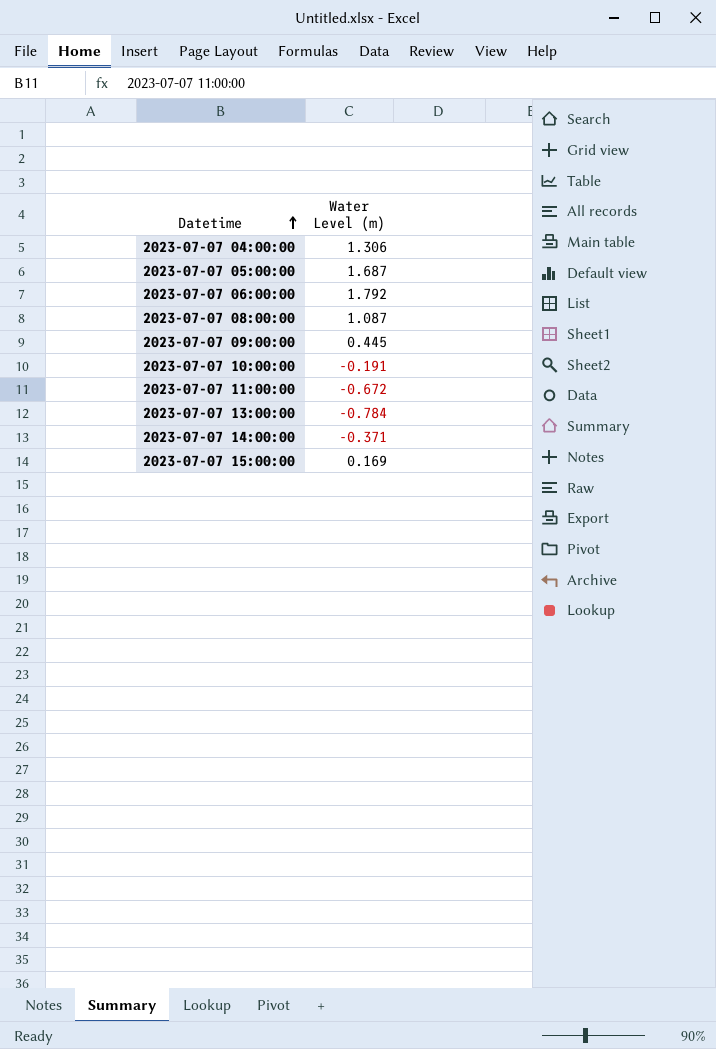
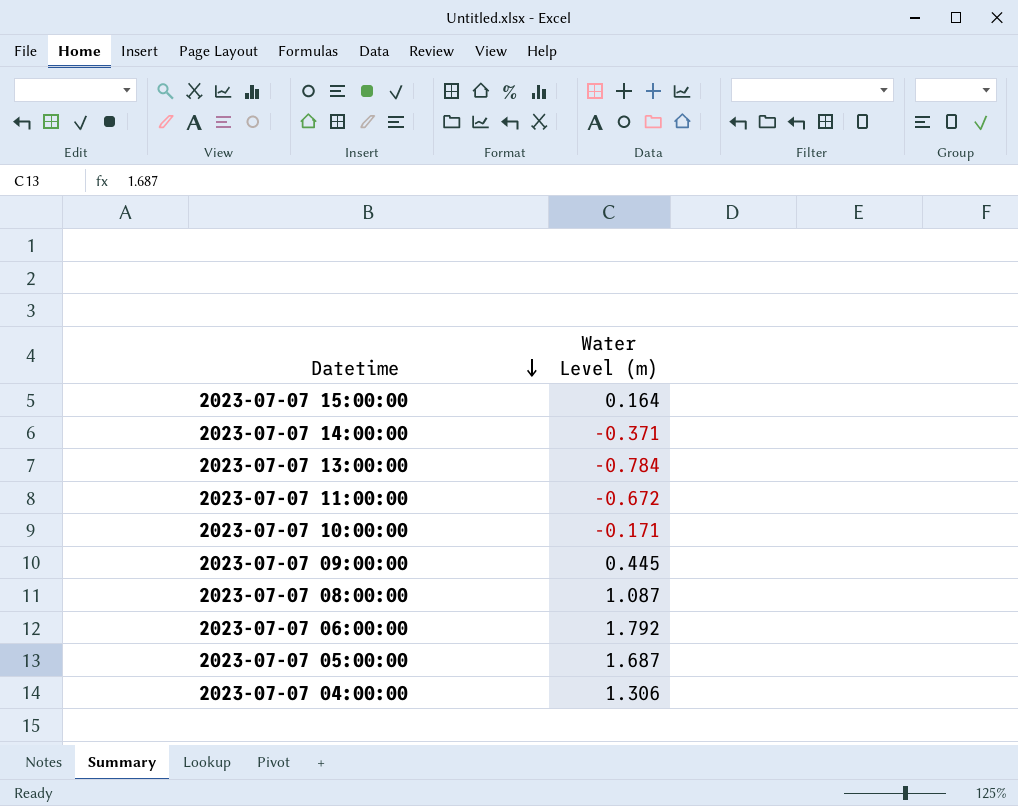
row order: Datetime ascending -> Datetime descending
2023-07-07 15:00:00 | Water Level (m): 0.169 -> 0.164
2023-07-07 10:00:00 | Water Level (m): -0.191 -> -0.171

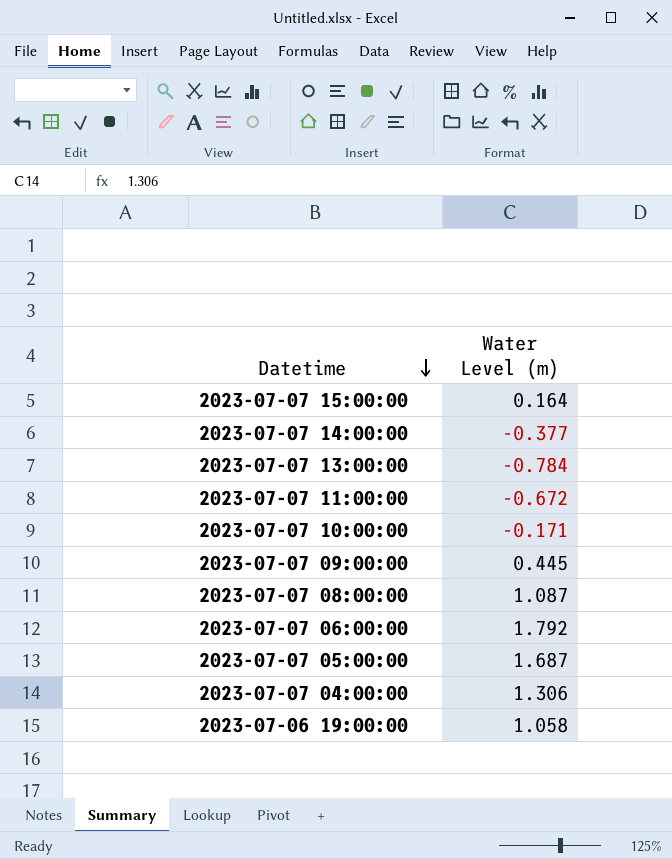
2023-07-07 14:00:00 | Water Level (m): -0.371 -> -0.377
row 2023-07-06 19:00:00: none -> 1.058

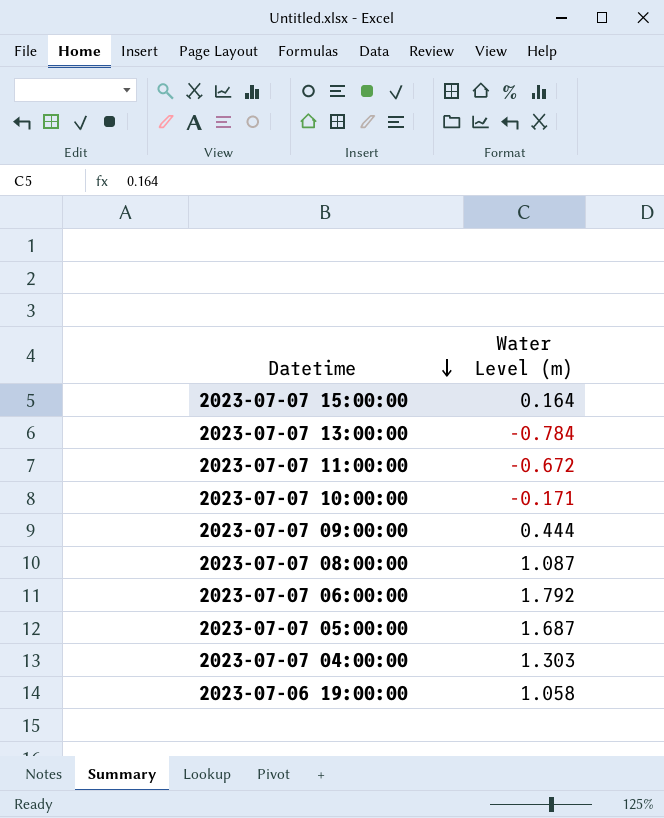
row 2023-07-07 14:00:00: -0.377 -> none
2023-07-07 09:00:00 | Water Level (m): 0.445 -> 0.444
2023-07-07 04:00:00 | Water Level (m): 1.306 -> 1.303

